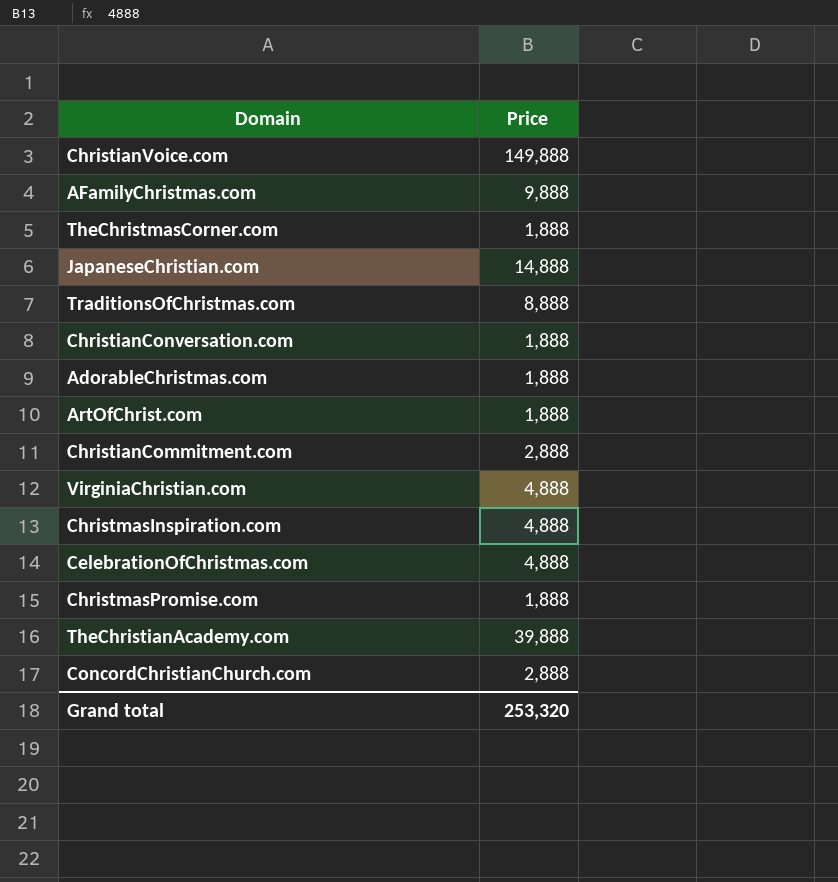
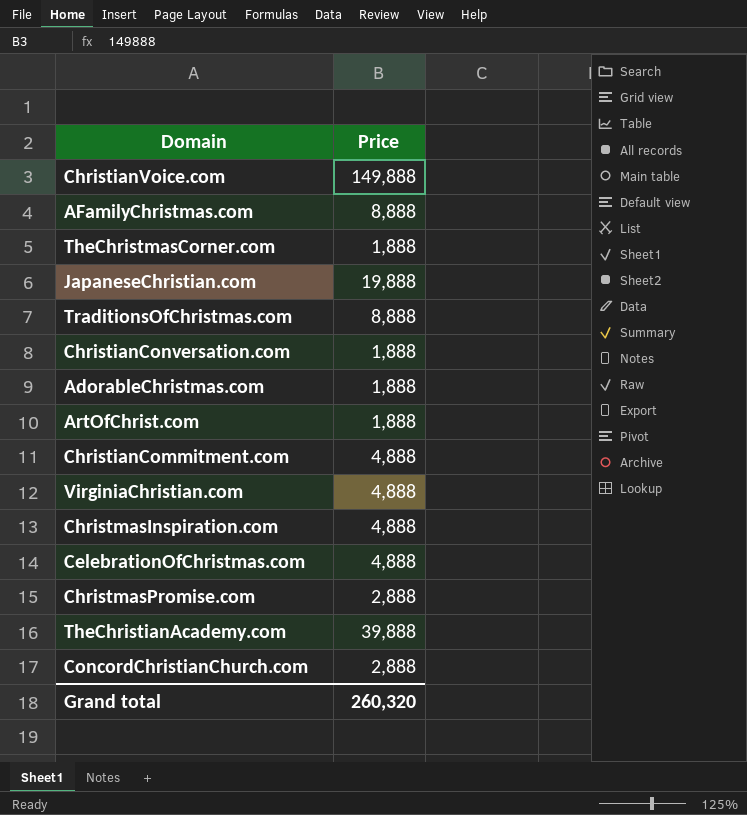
AFamilyChristmas.com | Price: 9,888 -> 8,888
JapaneseChristian.com | Price: 14,888 -> 19,888
ChristianCommitment.com | Price: 2,888 -> 4,888
ChristmasPromise.com | Price: 1,888 -> 2,888
Grand total | Price: 253,320 -> 260,320

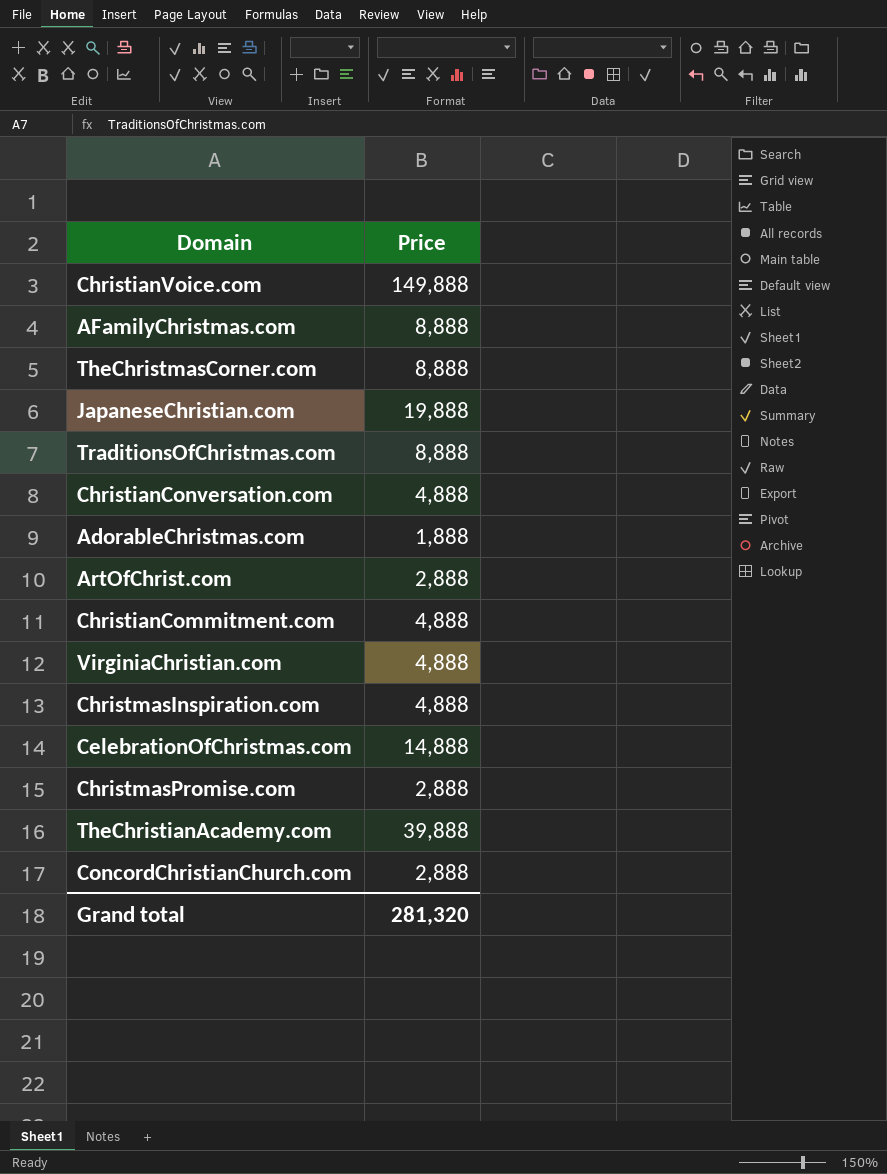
TheChristmasCorner.com | Price: 1,888 -> 8,888
ChristianConversation.com | Price: 1,888 -> 4,888
ArtOfChrist.com | Price: 1,888 -> 2,888
CelebrationOfChristmas.com | Price: 4,888 -> 14,888
Grand total | Price: 260,320 -> 281,320

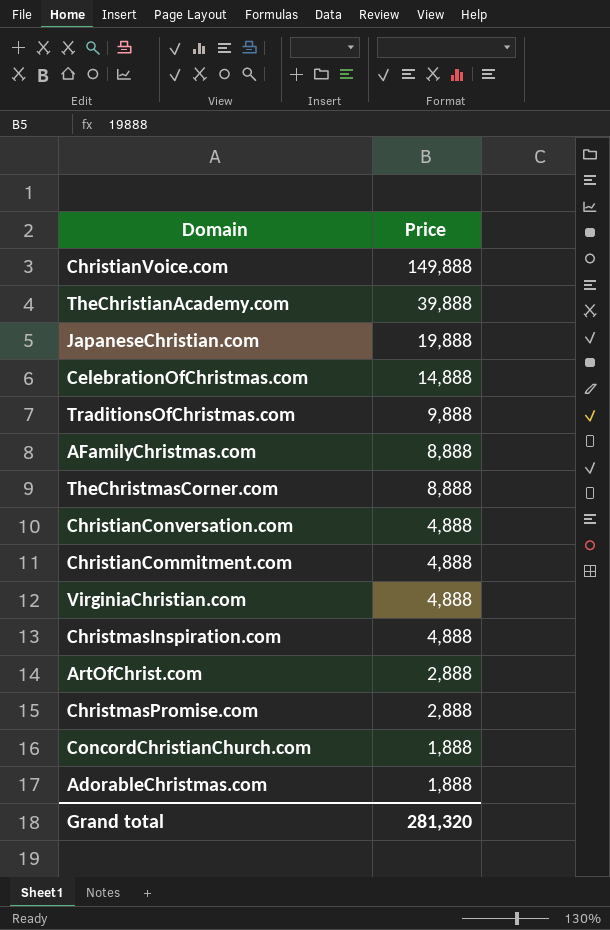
row order: none -> Price descending
TraditionsOfChristmas.com | Price: 8,888 -> 9,888
ConcordChristianChurch.com | Price: 2,888 -> 1,888

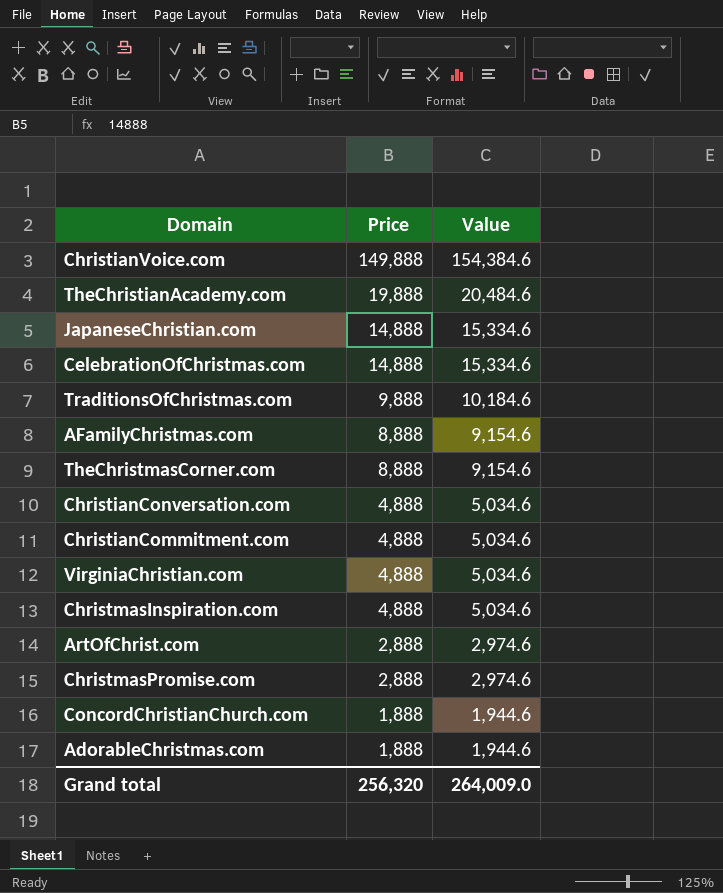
column Value | formula: none -> [Price] * 1.03
TheChristianAcademy.com | Price: 39,888 -> 19,888
JapaneseChristian.com | Price: 19,888 -> 14,888
Grand total | Price: 281,320 -> 256,320

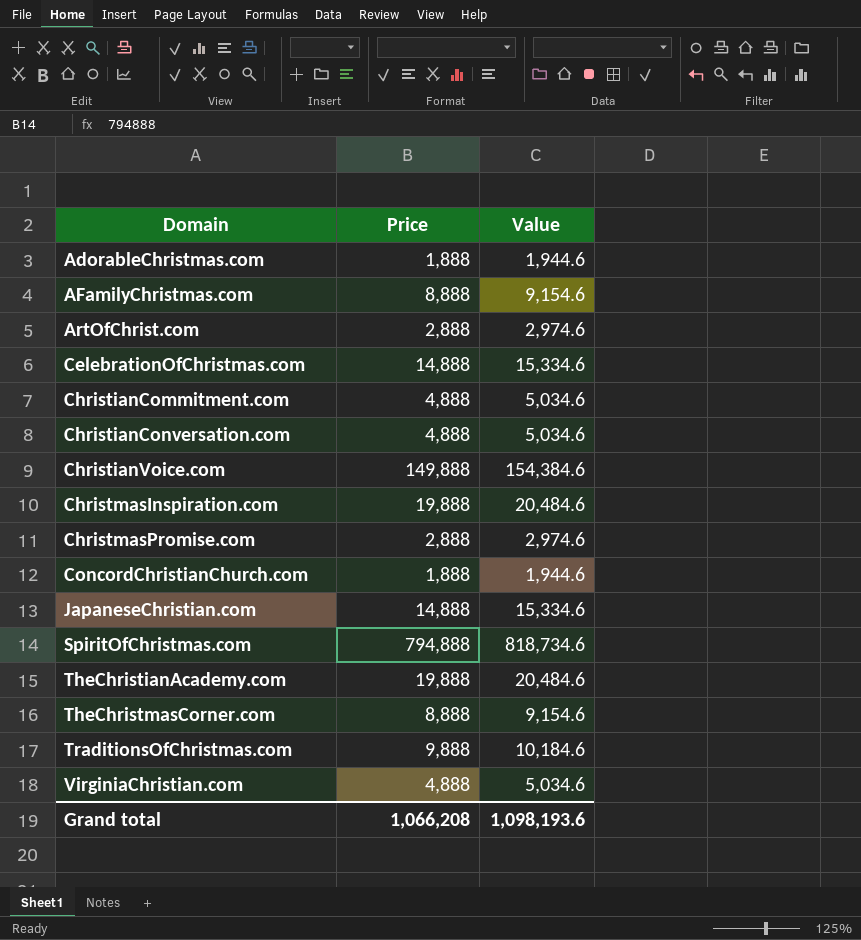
row order: Price descending -> Domain ascending
ChristmasInspiration.com | Price: 4,888 -> 19,888
ChristmasInspiration.com | Value: 5,034.6 -> 20,484.6
row SpiritOfChristmas.com: none -> 794,888 | 818,734.6
Grand total | Price: 256,320 -> 1,066,208
Grand total | Value: 264,009.0 -> 1,098,193.6

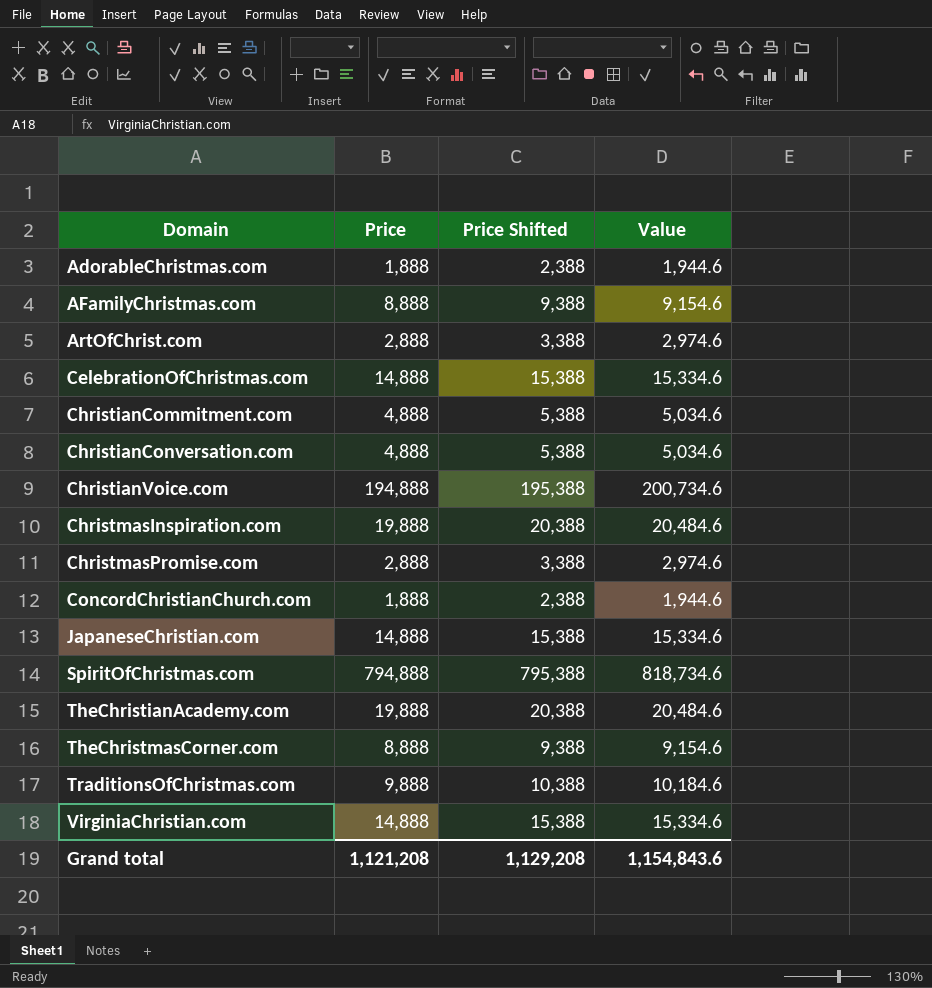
column Price Shifted | formula: none -> [Price] + 500
ChristianVoice.com | Price: 149,888 -> 194,888
ChristianVoice.com | Value: 154,384.6 -> 200,734.6
VirginiaChristian.com | Price: 4,888 -> 14,888
VirginiaChristian.com | Value: 5,034.6 -> 15,334.6
Grand total | Price: 1,066,208 -> 1,121,208
Grand total | Value: 1,098,193.6 -> 1,154,843.6

